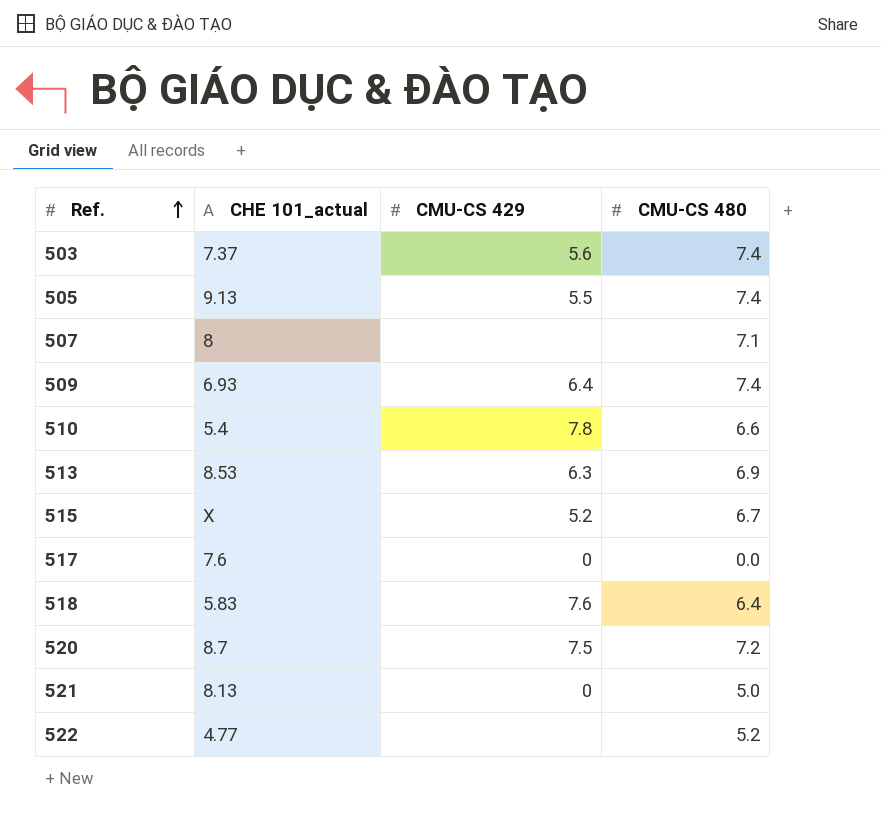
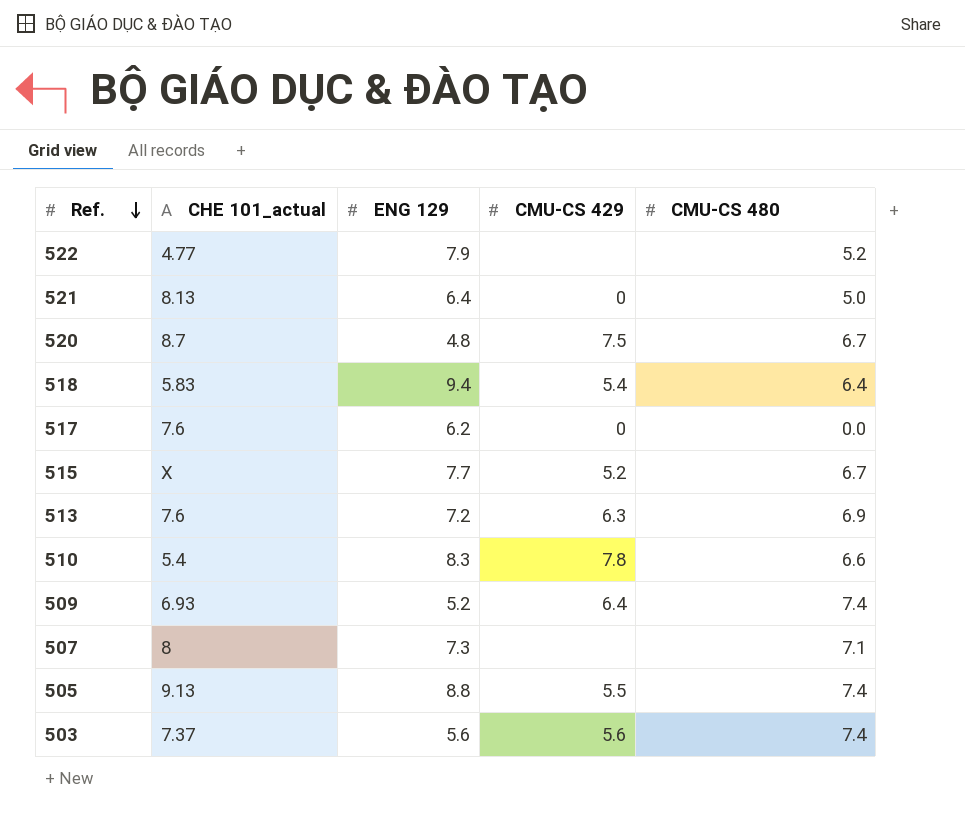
row order: Ref. ascending -> Ref. descending
column ENG 129 | position: none -> 3
520 | CMU-CS 480: 7.2 -> 6.7
518 | CMU-CS 429: 7.6 -> 5.4
513 | CHE 101_actual: 8.53 -> 7.6

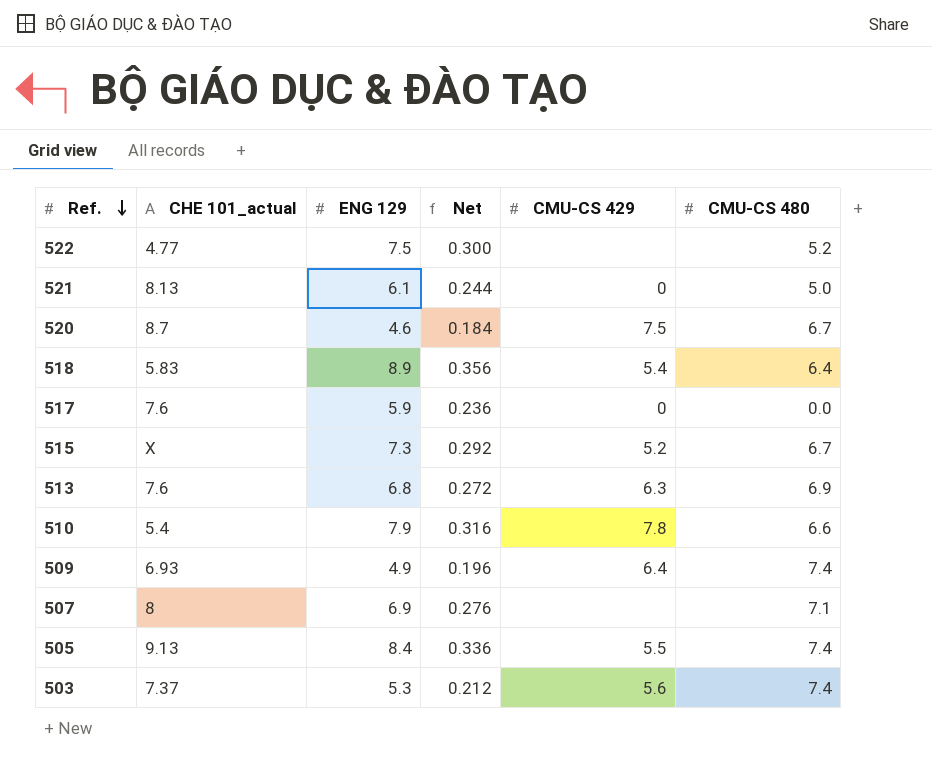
column Net | formula: none -> [ENG 129] * 0.04
522 | ENG 129: 7.9 -> 7.5
521 | ENG 129: 6.4 -> 6.1
520 | ENG 129: 4.8 -> 4.6
518 | ENG 129: 9.4 -> 8.9
517 | ENG 129: 6.2 -> 5.9
515 | ENG 129: 7.7 -> 7.3
513 | ENG 129: 7.2 -> 6.8
510 | ENG 129: 8.3 -> 7.9
509 | ENG 129: 5.2 -> 4.9
507 | ENG 129: 7.3 -> 6.9
505 | ENG 129: 8.8 -> 8.4
503 | ENG 129: 5.6 -> 5.3

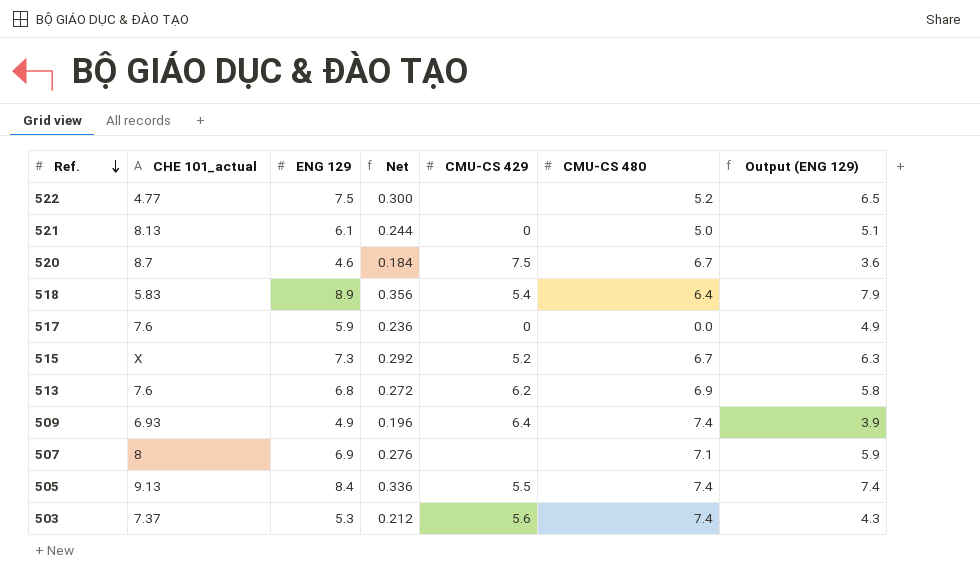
column Output (ENG 129) | formula: none -> [ENG 129] - 1
row 510: 5.4 | 7.9 | 0.316 | 7.8 | 6.6 -> none
513 | CMU-CS 429: 6.3 -> 6.2

